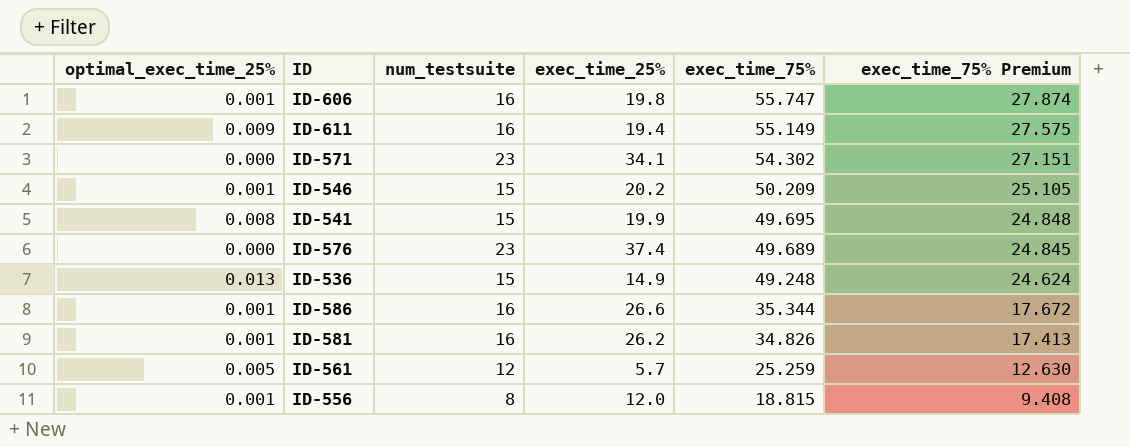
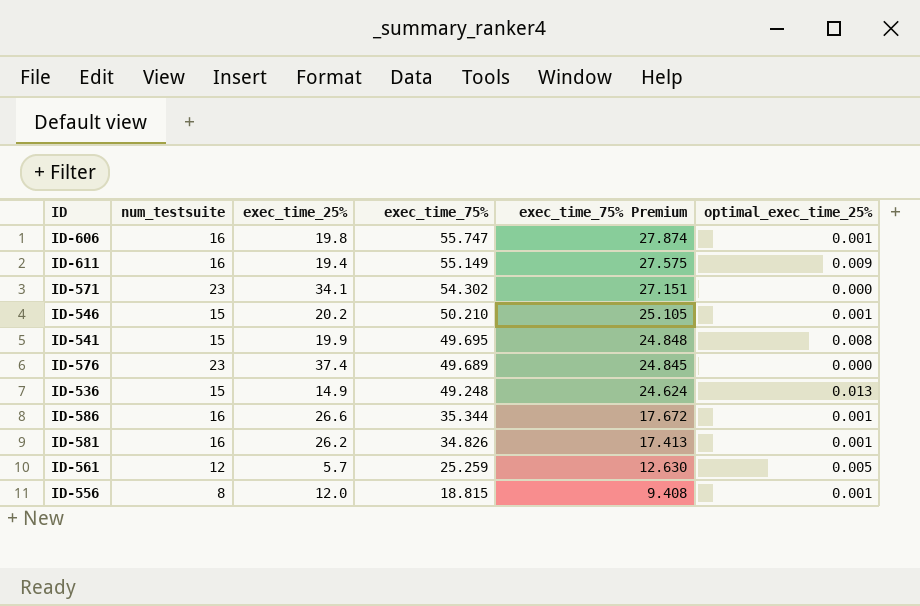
column optimal_exec_time_25% | position: 1 -> 6
ID-546 | exec_time_75%: 50.209 -> 50.210

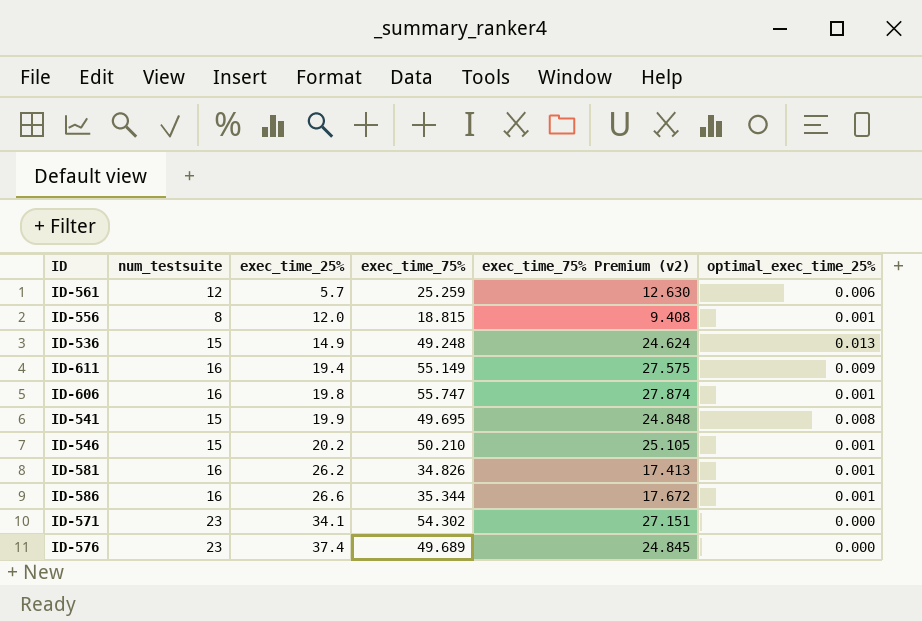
row order: exec_time_75% descending -> exec_time_25% ascending
column name: exec_time_75% Premium -> exec_time_75% Premium (v2)
ID-561 | optimal_exec_time_25%: 0.005 -> 0.006

